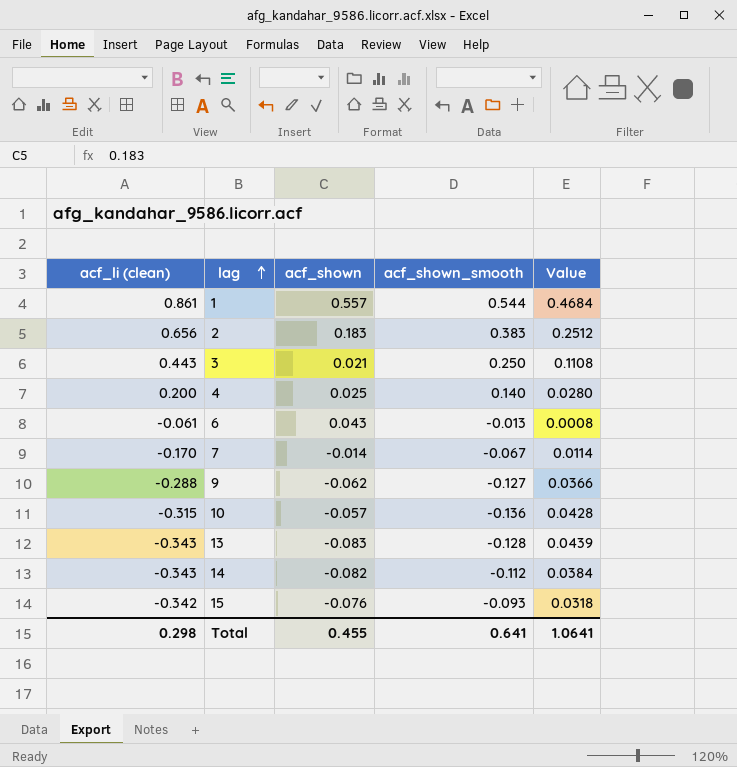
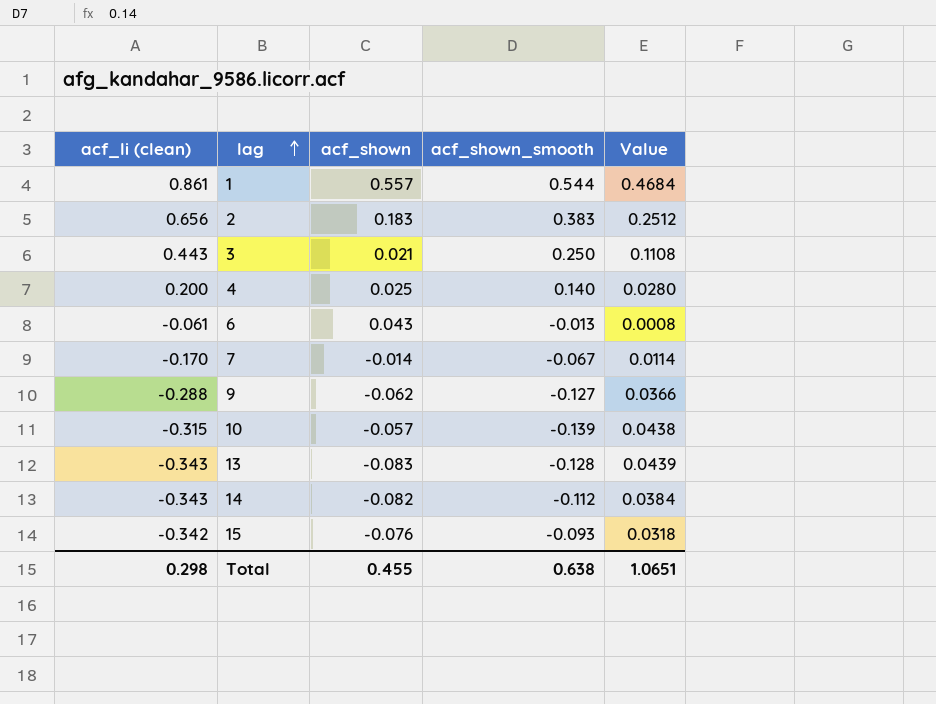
10 | acf_shown_smooth: -0.136 -> -0.139
10 | Value: 0.0428 -> 0.0438
Total | acf_shown_smooth: 0.641 -> 0.638
Total | Value: 1.0641 -> 1.0651

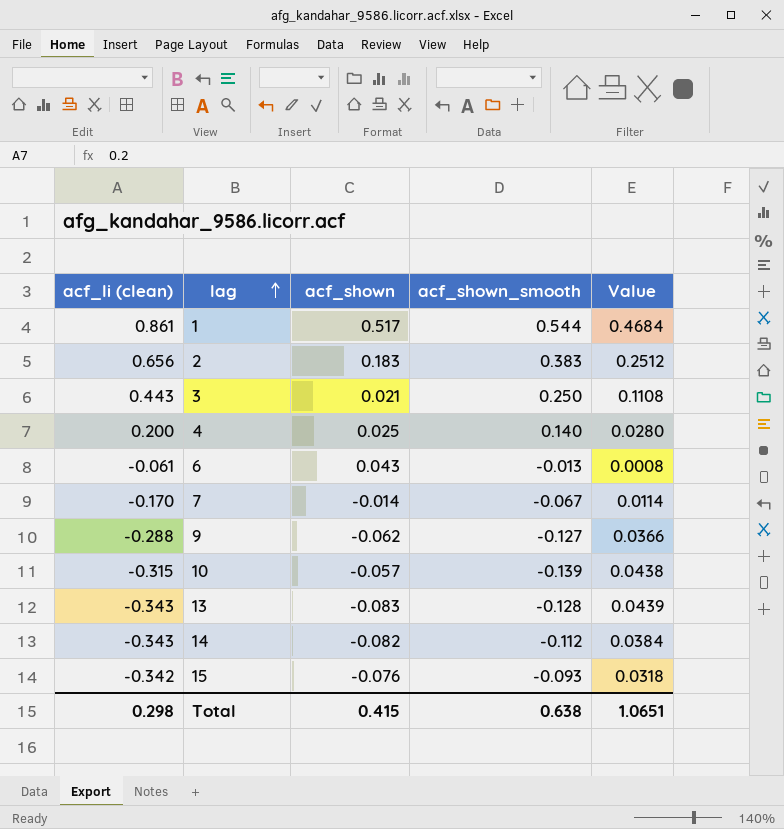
1 | acf_shown: 0.557 -> 0.517
Total | acf_shown: 0.455 -> 0.415

